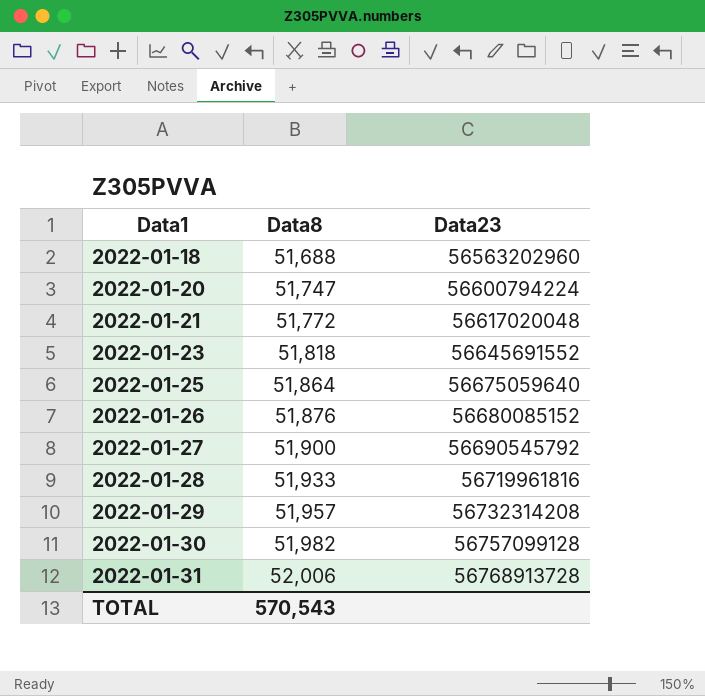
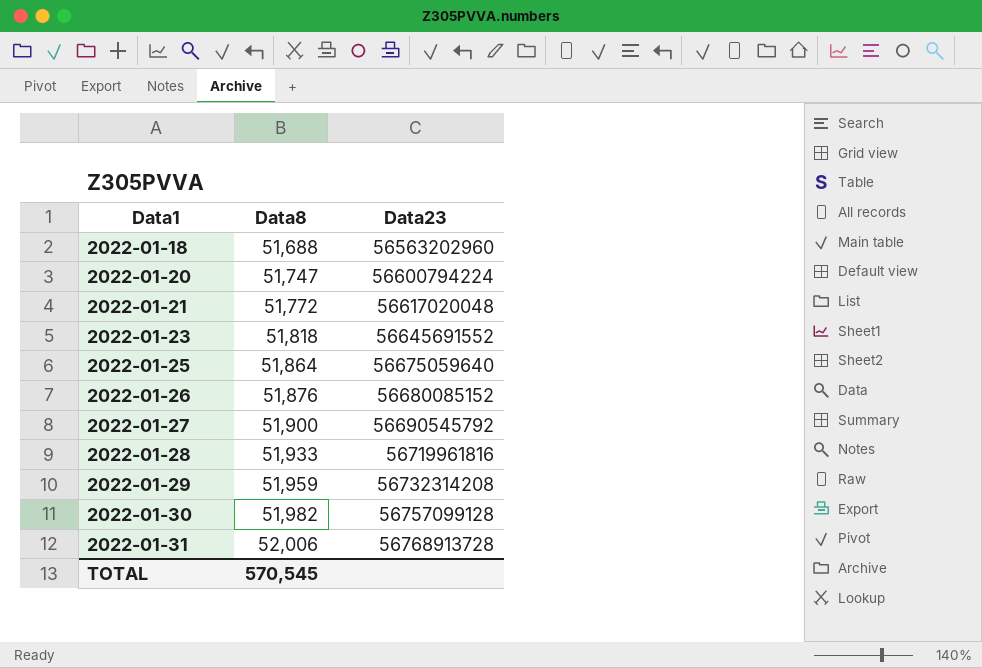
2022-01-29 | Data8: 51,957 -> 51,959
TOTAL | Data8: 570,543 -> 570,545

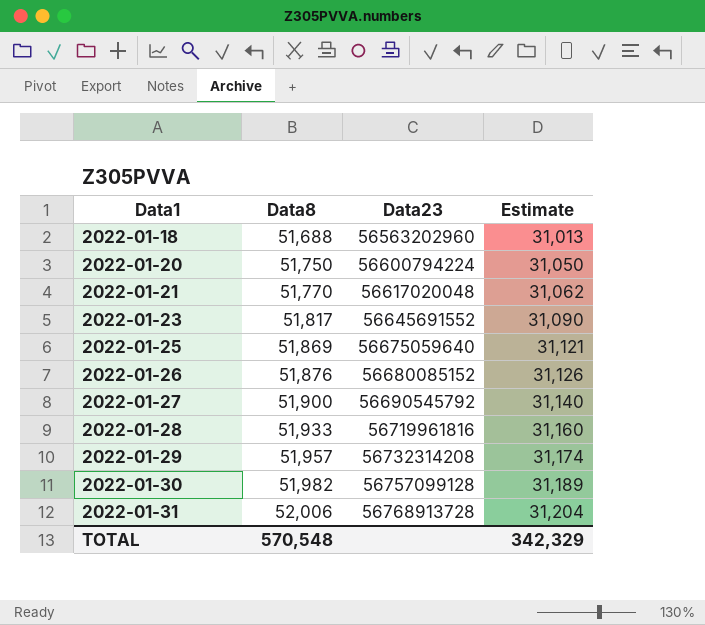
column Estimate | formula: none -> [Data8] * 0.6
2022-01-20 | Data8: 51,747 -> 51,750
2022-01-21 | Data8: 51,772 -> 51,770
2022-01-23 | Data8: 51,818 -> 51,817
2022-01-25 | Data8: 51,864 -> 51,869
2022-01-29 | Data8: 51,959 -> 51,957
TOTAL | Data8: 570,545 -> 570,548

